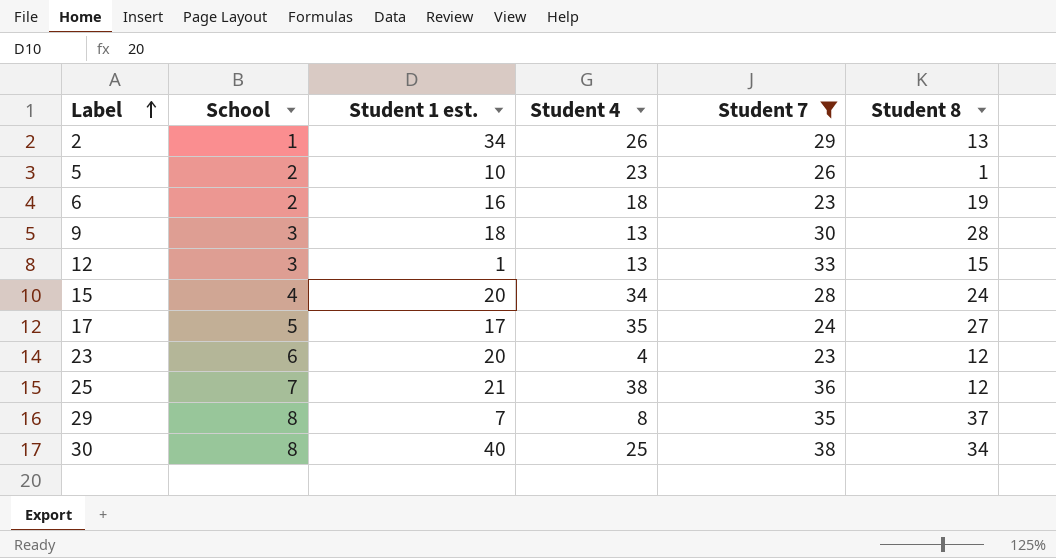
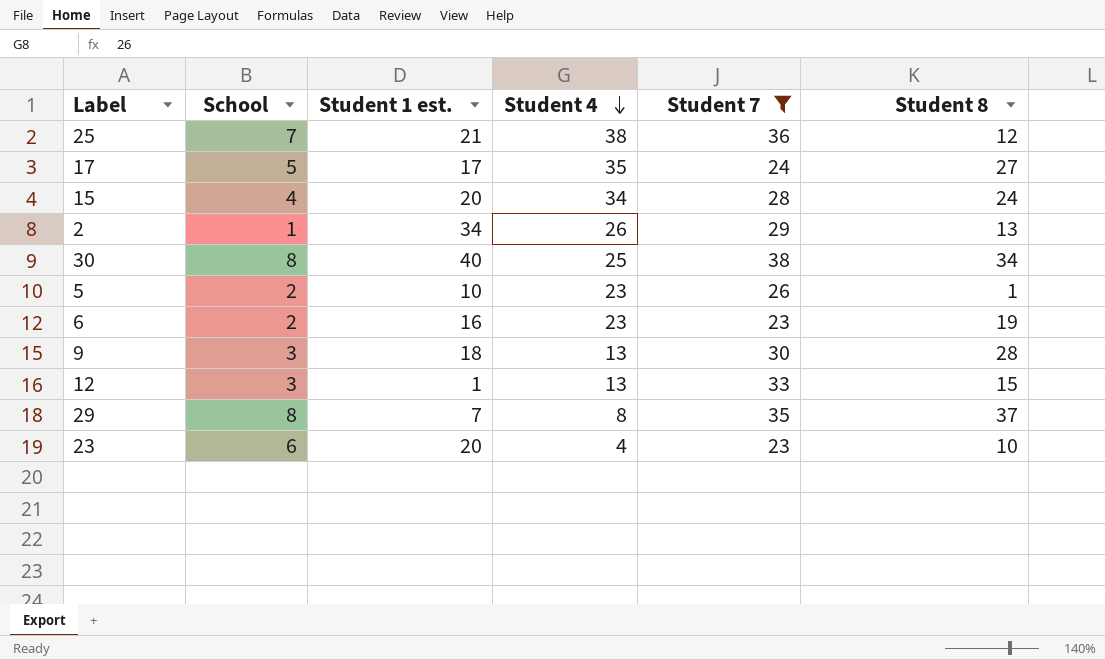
row order: Label ascending -> Student 4 descending
6 | Student 4: 18 -> 23
23 | Student 8: 12 -> 10

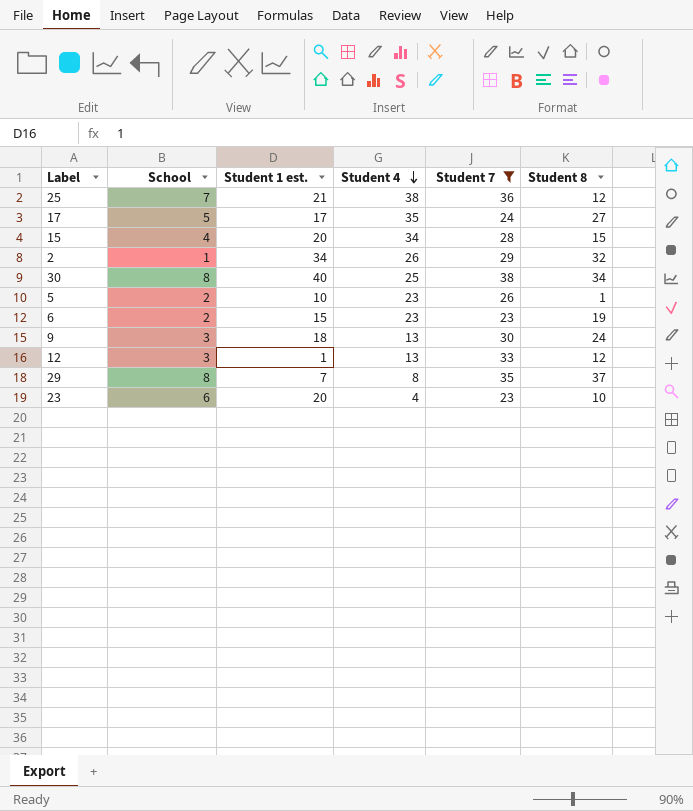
15 | Student 8: 24 -> 15
2 | Student 8: 13 -> 32
6 | Student 1 est.: 16 -> 15
9 | Student 8: 28 -> 24
12 | Student 8: 15 -> 12

